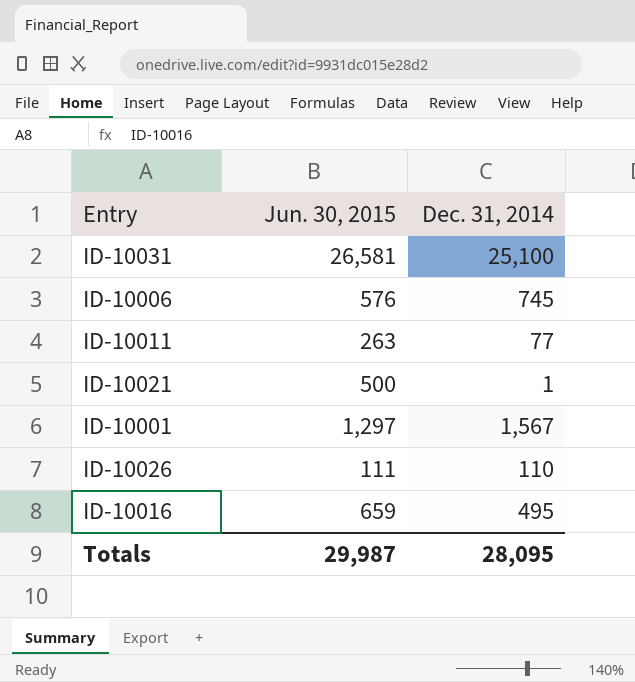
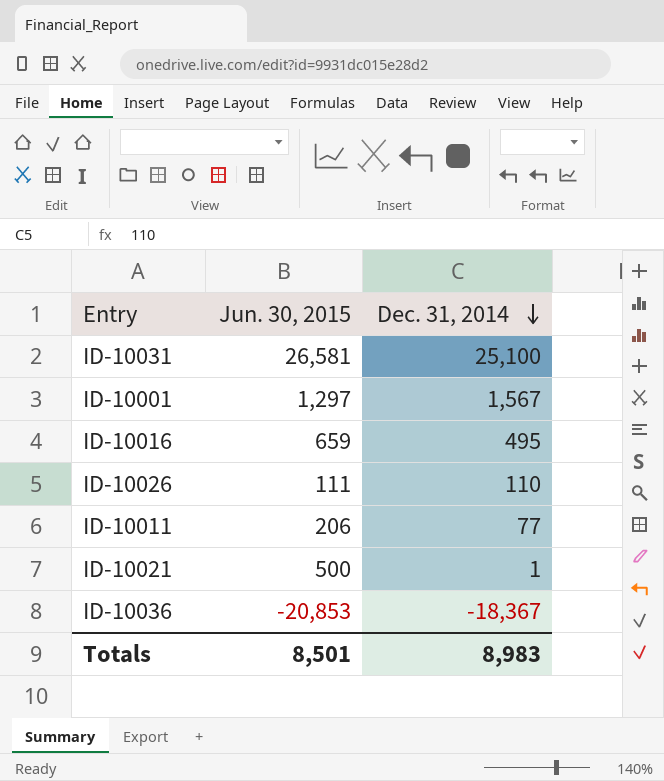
row order: none -> Dec. 31, 2014 descending
row ID-10006: 576 | 745 -> none
ID-10011 | Jun. 30, 2015: 263 -> 206
row ID-10036: none -> -20,853 | -18,367
Totals | Jun. 30, 2015: 29,987 -> 8,501
Totals | Dec. 31, 2014: 28,095 -> 8,983

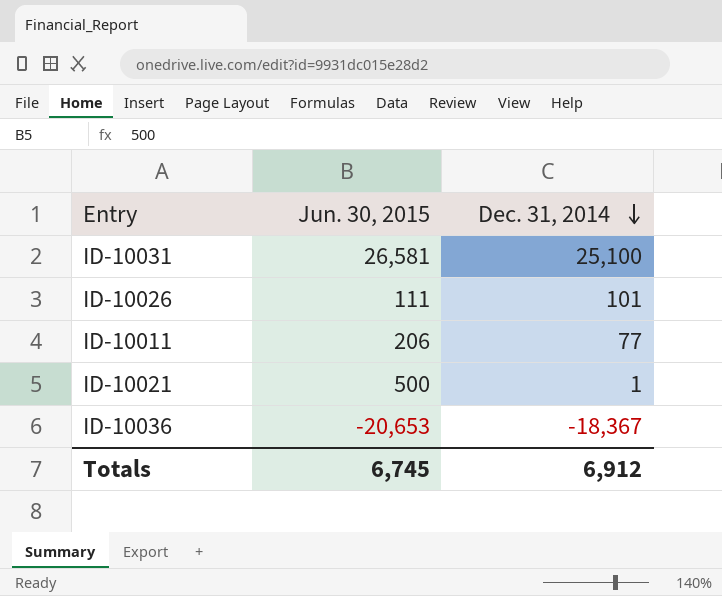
row ID-10001: 1,297 | 1,567 -> none
row ID-10016: 659 | 495 -> none
ID-10026 | Dec. 31, 2014: 110 -> 101
ID-10036 | Jun. 30, 2015: -20,853 -> -20,653
Totals | Jun. 30, 2015: 8,501 -> 6,745
Totals | Dec. 31, 2014: 8,983 -> 6,912

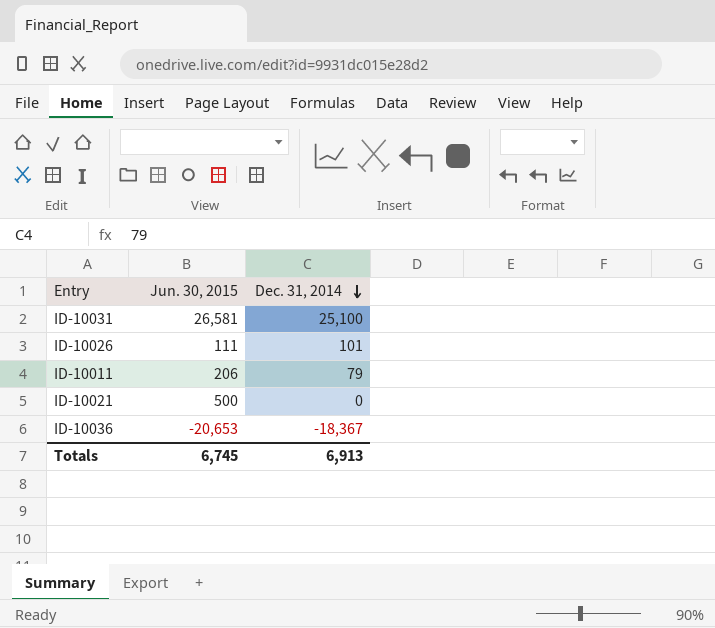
ID-10011 | Dec. 31, 2014: 77 -> 79
ID-10021 | Dec. 31, 2014: 1 -> 0
Totals | Dec. 31, 2014: 6,912 -> 6,913

